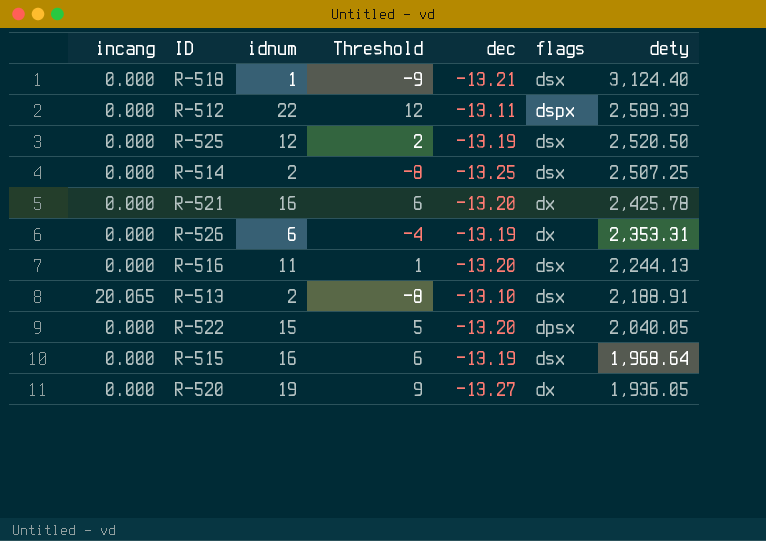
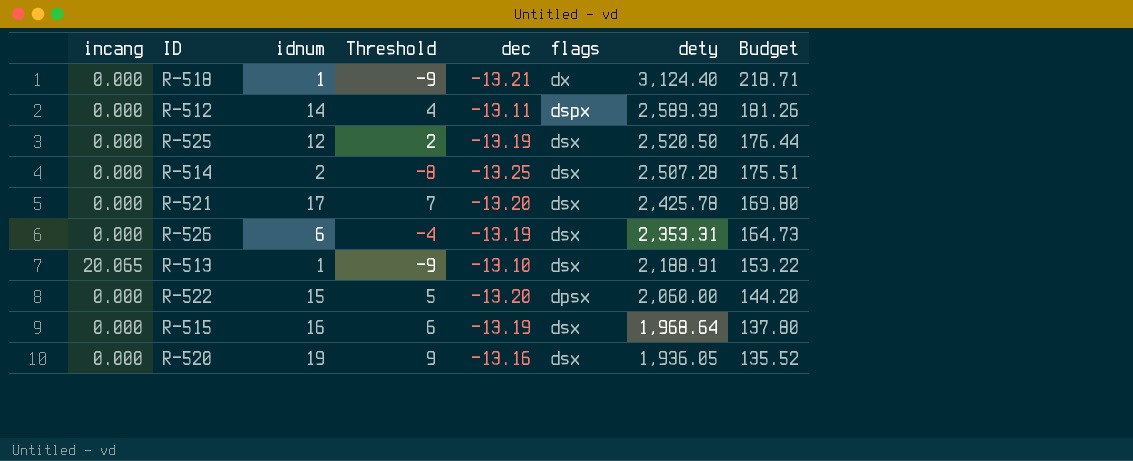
column Budget | formula: none -> [dety] * 0.07
row R-516: 0.000 | 11 | 1 | -13.20 | dsx | 2,244.13 -> none
R-518 | flags: dsx -> dx
R-512 | idnum: 22 -> 14
R-512 | Threshold: 12 -> 4
R-514 | dety: 2,507.25 -> 2,507.28
R-521 | idnum: 16 -> 17
R-521 | Threshold: 6 -> 7
R-521 | flags: dx -> dsx
R-526 | flags: dx -> dsx
R-513 | idnum: 2 -> 1
R-513 | Threshold: -8 -> -9
R-522 | dety: 2,040.05 -> 2,060.00
R-520 | dec: -13.27 -> -13.16
R-520 | flags: dx -> dsx

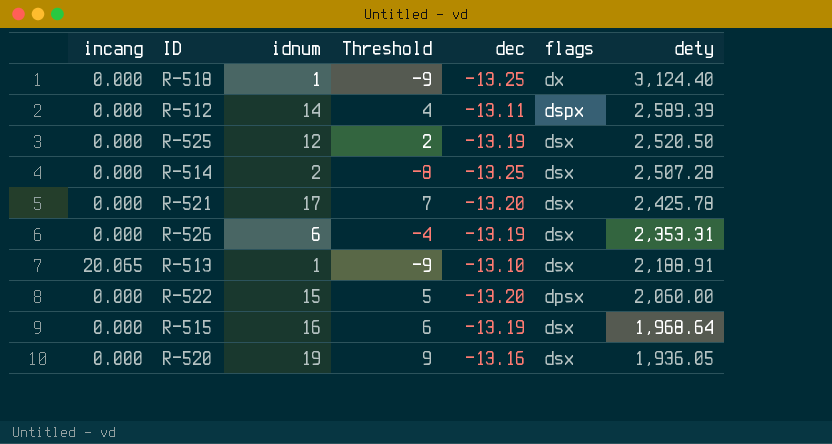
column Budget | formula: [dety] * 0.07 -> none
R-518 | dec: -13.21 -> -13.25

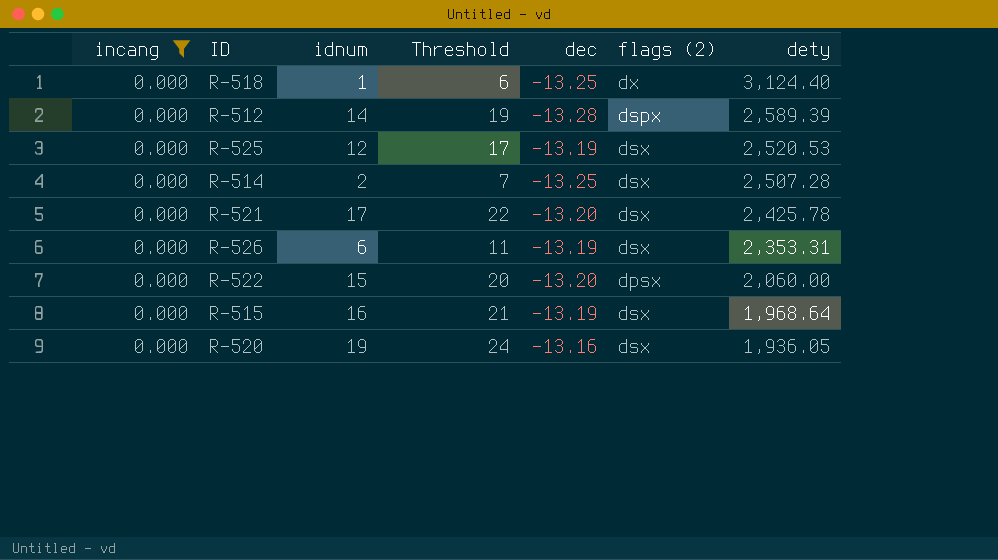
filter: none -> incang = 0.000
column Threshold | formula: [idnum] - 10 -> [idnum] + 5
column name: flags -> flags (2)
R-512 | dec: -13.11 -> -13.28
R-525 | dety: 2,520.50 -> 2,520.53

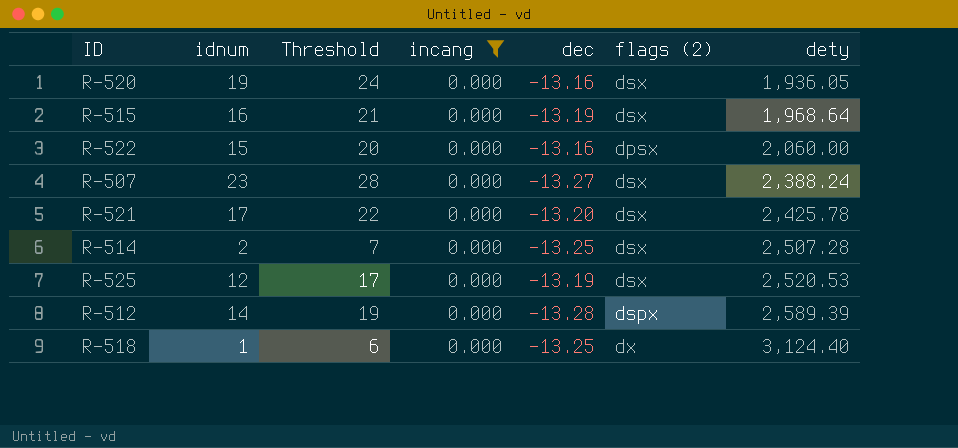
row order: dety descending -> dety ascending
column incang | position: 1 -> 4
row R-526: 0.000 | 6 | 11 | -13.19 | dsx | 2,353.31 -> none
R-522 | dec: -13.20 -> -13.16
row R-507: none -> 23 | 28 | 0.000 | -13.27 | dsx | 2,388.24

